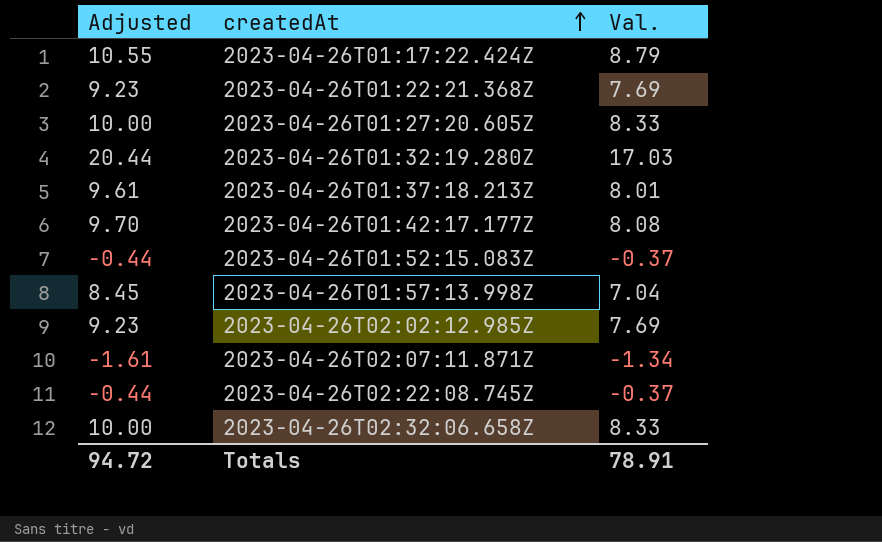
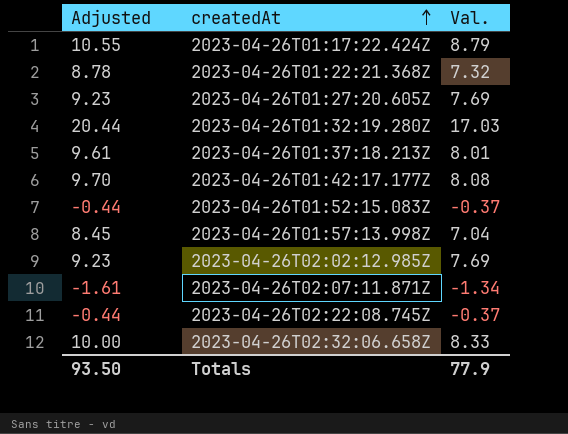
2023-04-26T01:22:21.368Z | Adjusted: 9.23 -> 8.78
2023-04-26T01:22:21.368Z | Val.: 7.69 -> 7.32
2023-04-26T01:27:20.605Z | Adjusted: 10.00 -> 9.23
2023-04-26T01:27:20.605Z | Val.: 8.33 -> 7.69
Totals | Adjusted: 94.72 -> 93.50
Totals | Val.: 78.91 -> 77.9

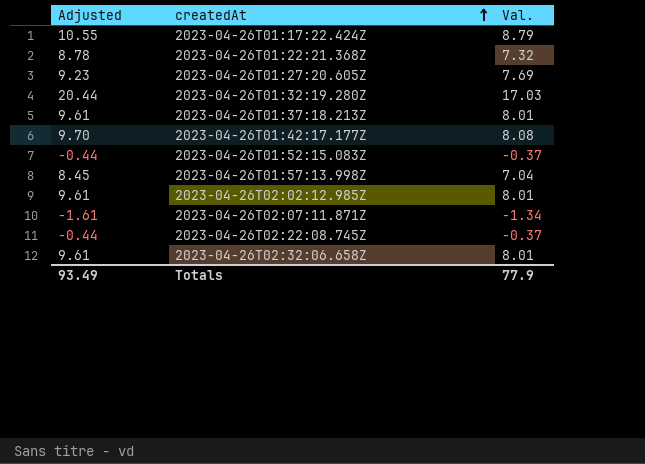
2023-04-26T02:02:12.985Z | Adjusted: 9.23 -> 9.61
2023-04-26T02:02:12.985Z | Val.: 7.69 -> 8.01
2023-04-26T02:32:06.658Z | Adjusted: 10.00 -> 9.61
2023-04-26T02:32:06.658Z | Val.: 8.33 -> 8.01
Totals | Adjusted: 93.50 -> 93.49

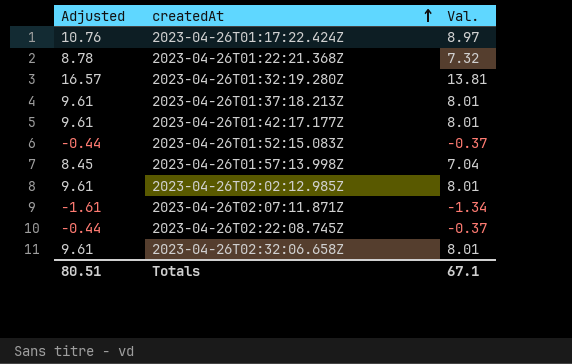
row 2023-04-26T01:27:20.605Z: 9.23 | 7.69 -> none
2023-04-26T01:17:22.424Z | Adjusted: 10.55 -> 10.76
2023-04-26T01:17:22.424Z | Val.: 8.79 -> 8.97
2023-04-26T01:32:19.280Z | Adjusted: 20.44 -> 16.57
2023-04-26T01:32:19.280Z | Val.: 17.03 -> 13.81
2023-04-26T01:42:17.177Z | Adjusted: 9.70 -> 9.61
2023-04-26T01:42:17.177Z | Val.: 8.08 -> 8.01
Totals | Adjusted: 93.49 -> 80.51
Totals | Val.: 77.9 -> 67.1

